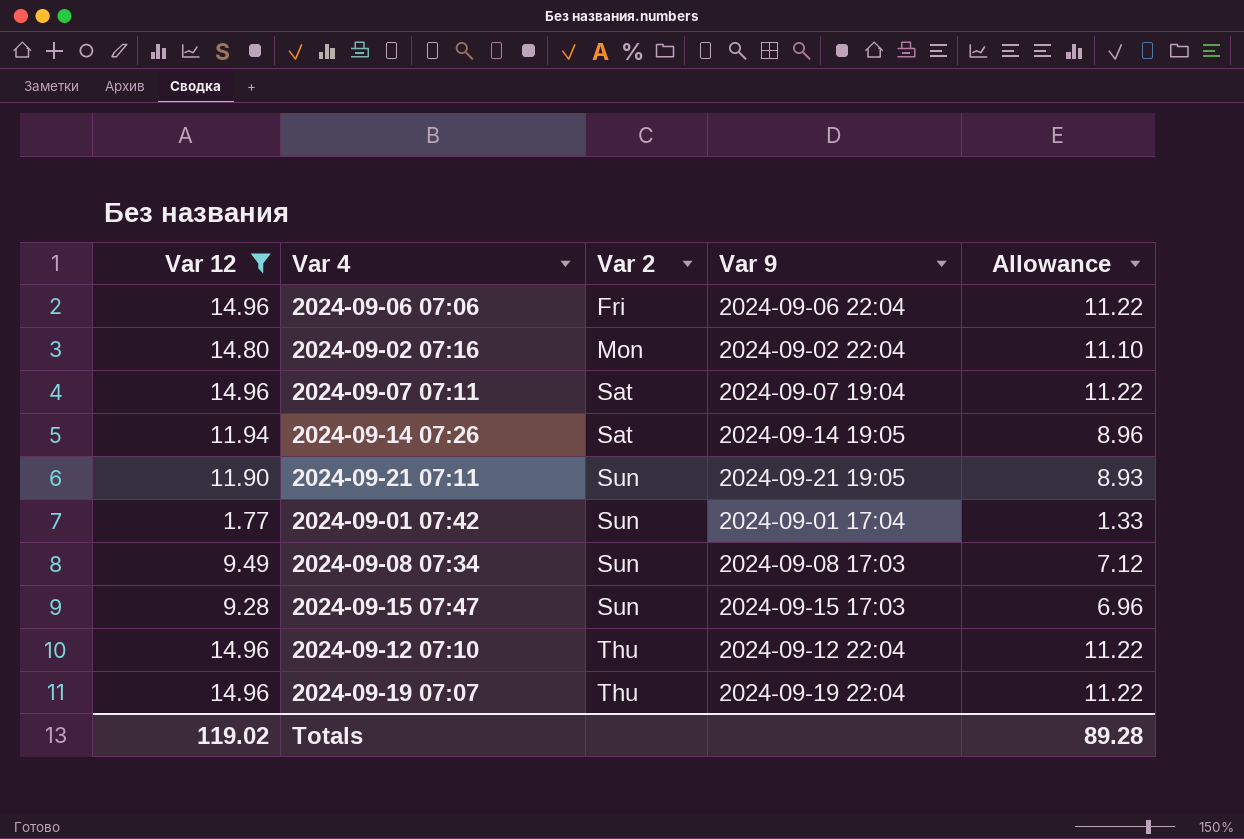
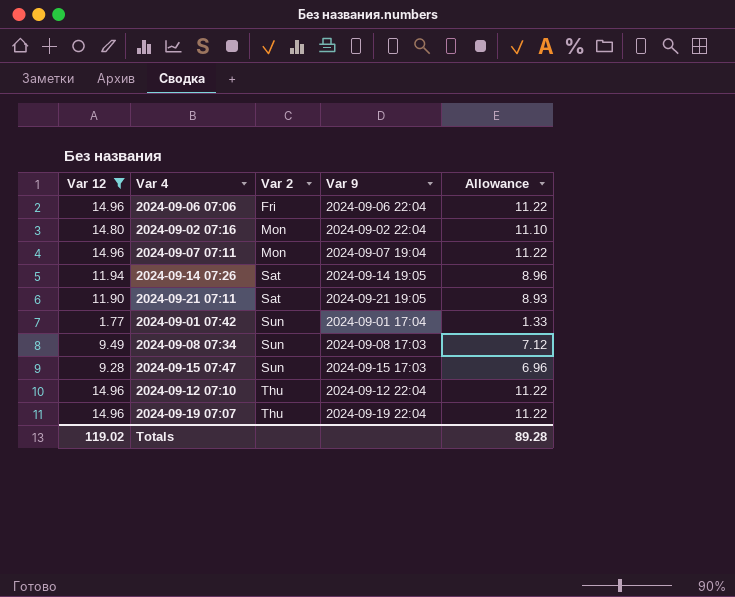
2024-09-07 07:11 | Var 2: Sat -> Mon
2024-09-21 07:11 | Var 2: Sun -> Sat

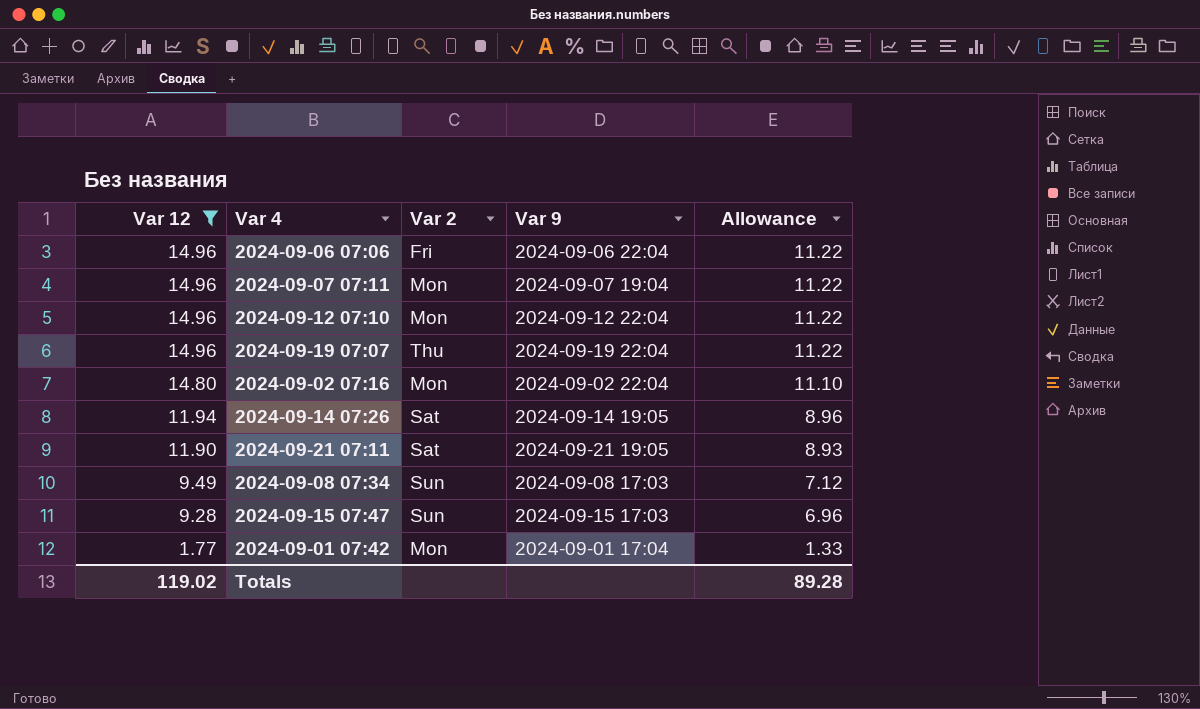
row order: Var 2 ascending -> Var 12 descending
2024-09-12 07:10 | Var 2: Thu -> Mon
2024-09-01 07:42 | Var 2: Sun -> Mon

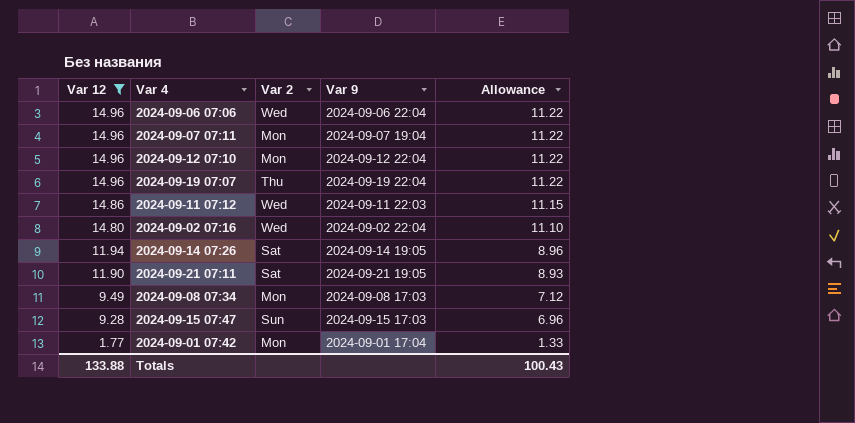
2024-09-06 07:06 | Var 2: Fri -> Wed
row 2024-09-11 07:12: none -> 14.86 | Wed | 2024-09-11 22:03 | 11.15
2024-09-02 07:16 | Var 2: Mon -> Wed
2024-09-08 07:34 | Var 2: Sun -> Mon
Totals | Var 12: 119.02 -> 133.88
Totals | Allowance: 89.28 -> 100.43

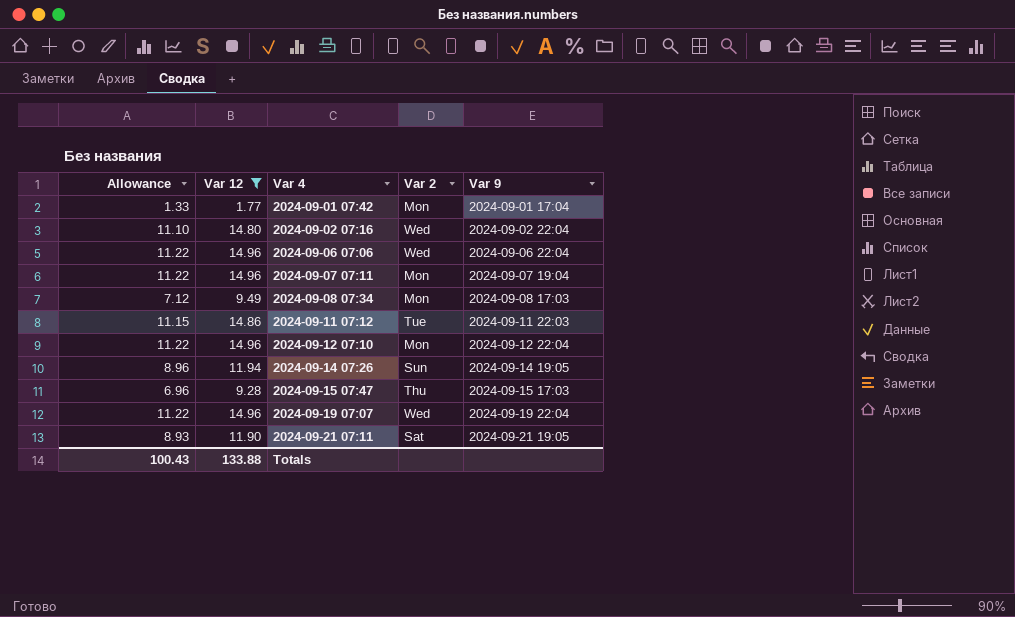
row order: Var 12 descending -> Var 4 ascending
column Allowance | position: 5 -> 1
2024-09-11 07:12 | Var 2: Wed -> Tue
2024-09-14 07:26 | Var 2: Sat -> Sun
2024-09-15 07:47 | Var 2: Sun -> Thu
2024-09-19 07:07 | Var 2: Thu -> Wed

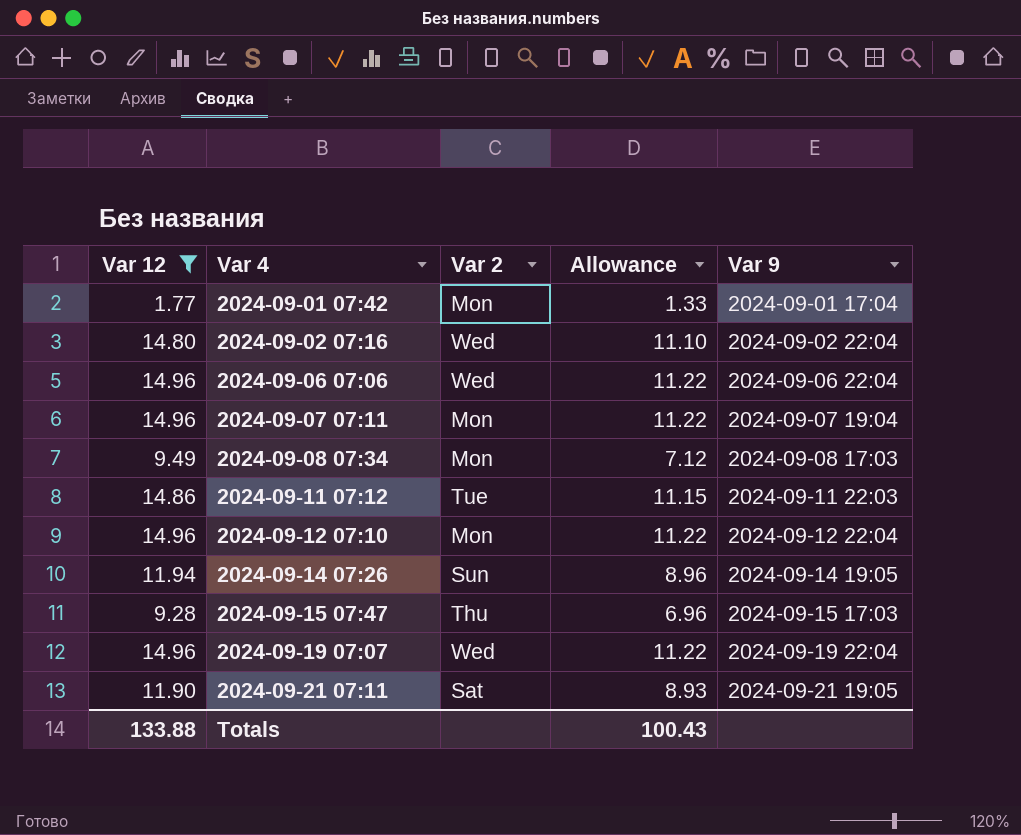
column Allowance | position: 1 -> 4

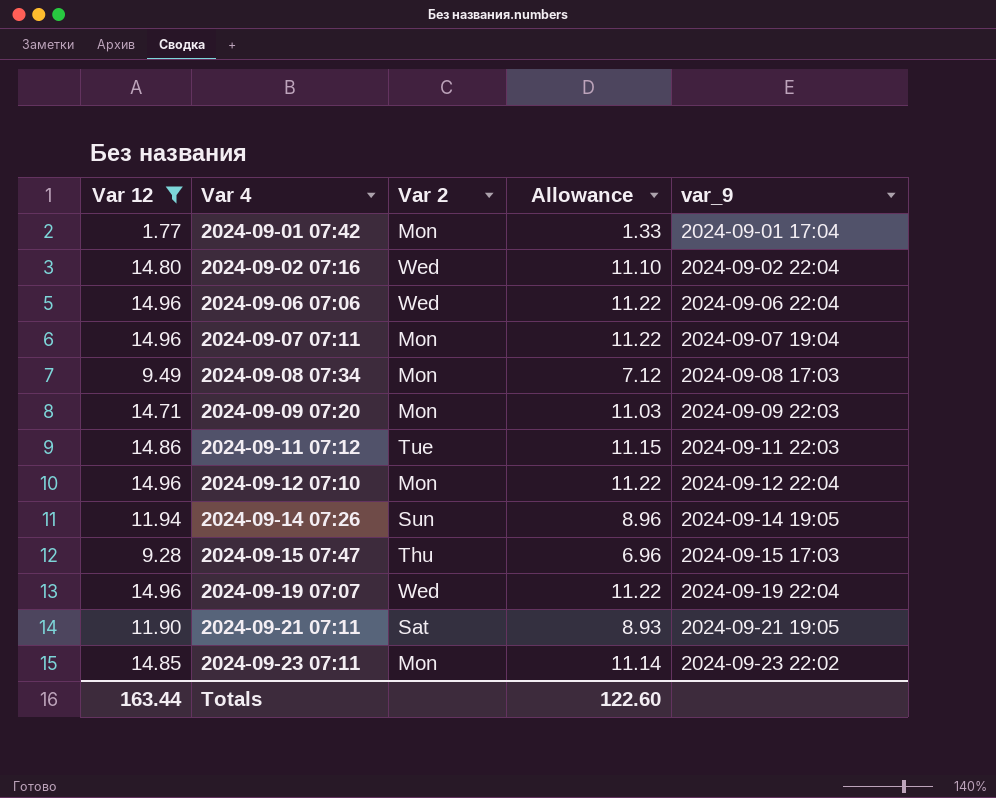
column name: Var 9 -> var_9
row 2024-09-09 07:20: none -> 14.71 | Mon | 11.03 | 2024-09-09 22:03
row 2024-09-23 07:11: none -> 14.85 | Mon | 11.14 | 2024-09-23 22:02
Totals | Var 12: 133.88 -> 163.44
Totals | Allowance: 100.43 -> 122.60

